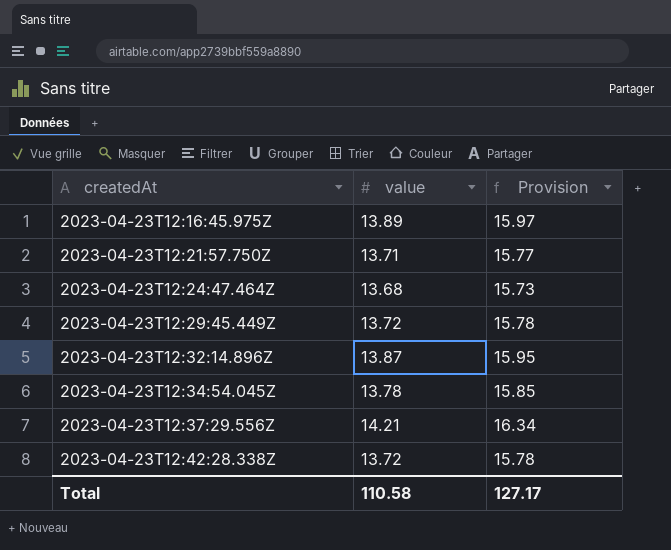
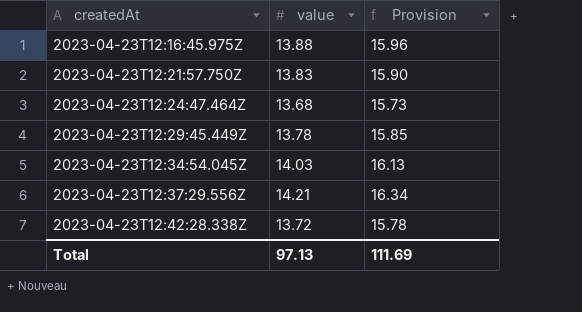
row 2023-04-23T12:32:14.896Z: 13.87 | 15.95 -> none
2023-04-23T12:16:45.975Z | value: 13.89 -> 13.88
2023-04-23T12:16:45.975Z | Provision: 15.97 -> 15.96
2023-04-23T12:21:57.750Z | value: 13.71 -> 13.83
2023-04-23T12:21:57.750Z | Provision: 15.77 -> 15.90
2023-04-23T12:29:45.449Z | value: 13.72 -> 13.78
2023-04-23T12:29:45.449Z | Provision: 15.78 -> 15.85
2023-04-23T12:34:54.045Z | value: 13.78 -> 14.03
2023-04-23T12:34:54.045Z | Provision: 15.85 -> 16.13
Total | value: 110.58 -> 97.13
Total | Provision: 127.17 -> 111.69

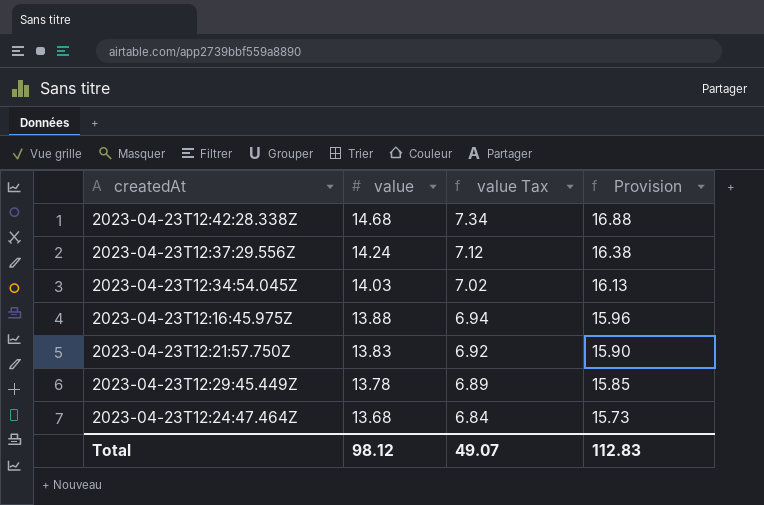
row order: createdAt ascending -> value descending
column value Tax | formula: none -> [value] * 0.5
2023-04-23T12:42:28.338Z | value: 13.72 -> 14.68
2023-04-23T12:42:28.338Z | Provision: 15.78 -> 16.88
2023-04-23T12:37:29.556Z | value: 14.21 -> 14.24
2023-04-23T12:37:29.556Z | Provision: 16.34 -> 16.38
Total | value: 97.13 -> 98.12
Total | Provision: 111.69 -> 112.83

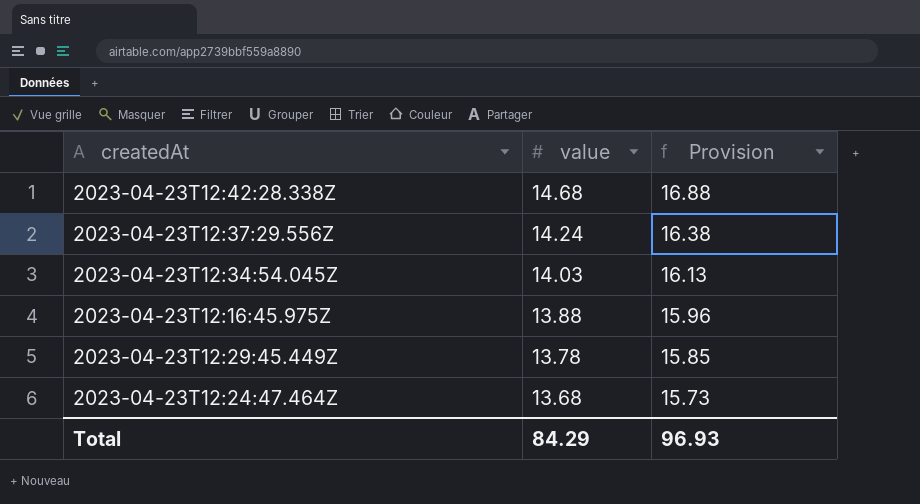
column value Tax | formula: [value] * 0.5 -> none
row 2023-04-23T12:21:57.750Z: 13.83 | 6.92 | 15.90 -> none
Total | value: 98.12 -> 84.29
Total | Provision: 112.83 -> 96.93

